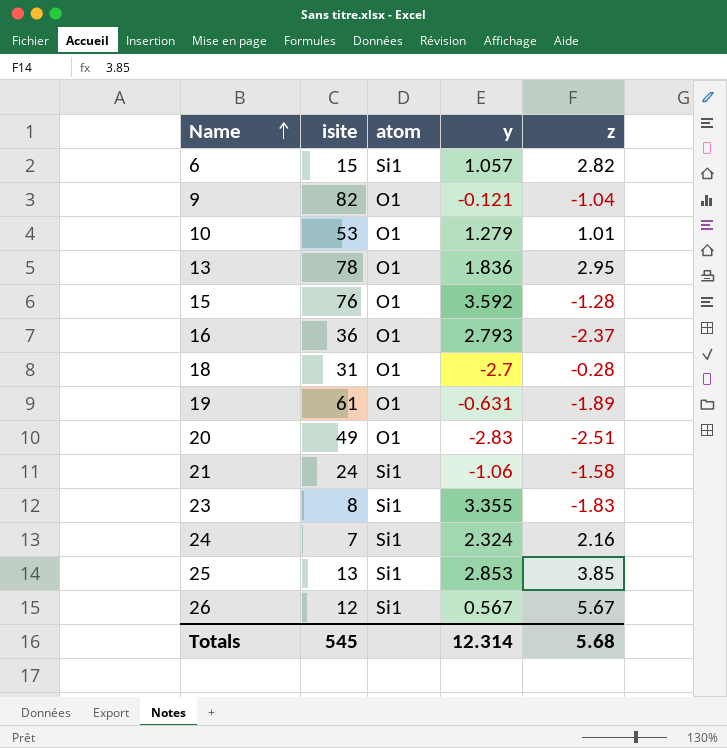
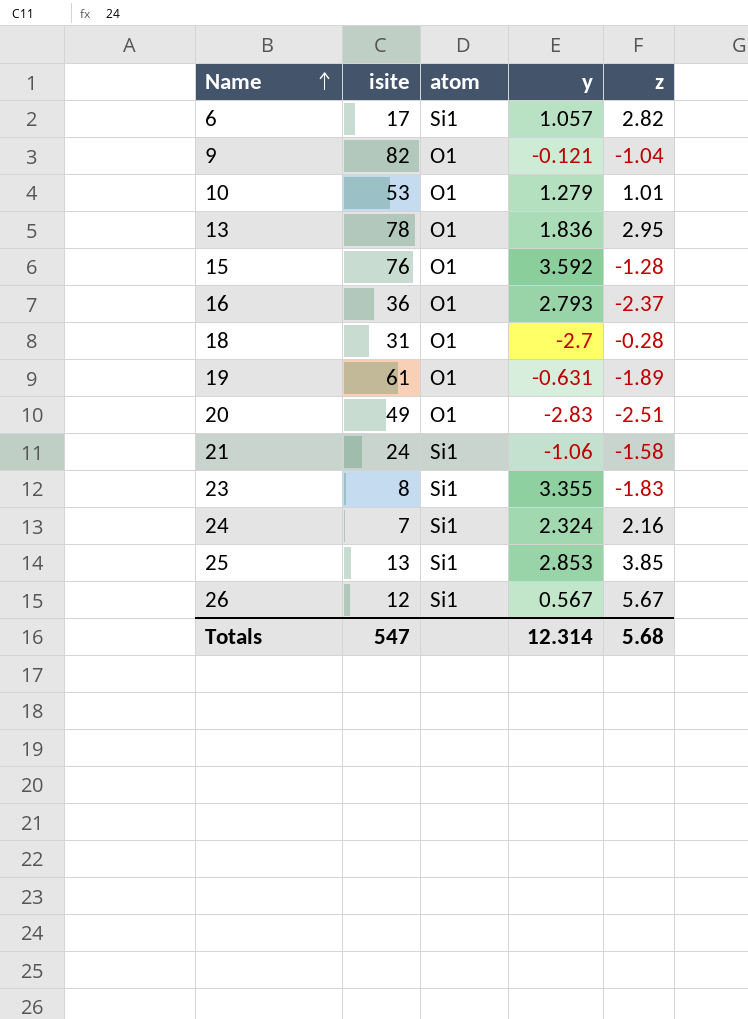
6 | isite: 15 -> 17
Totals | isite: 545 -> 547

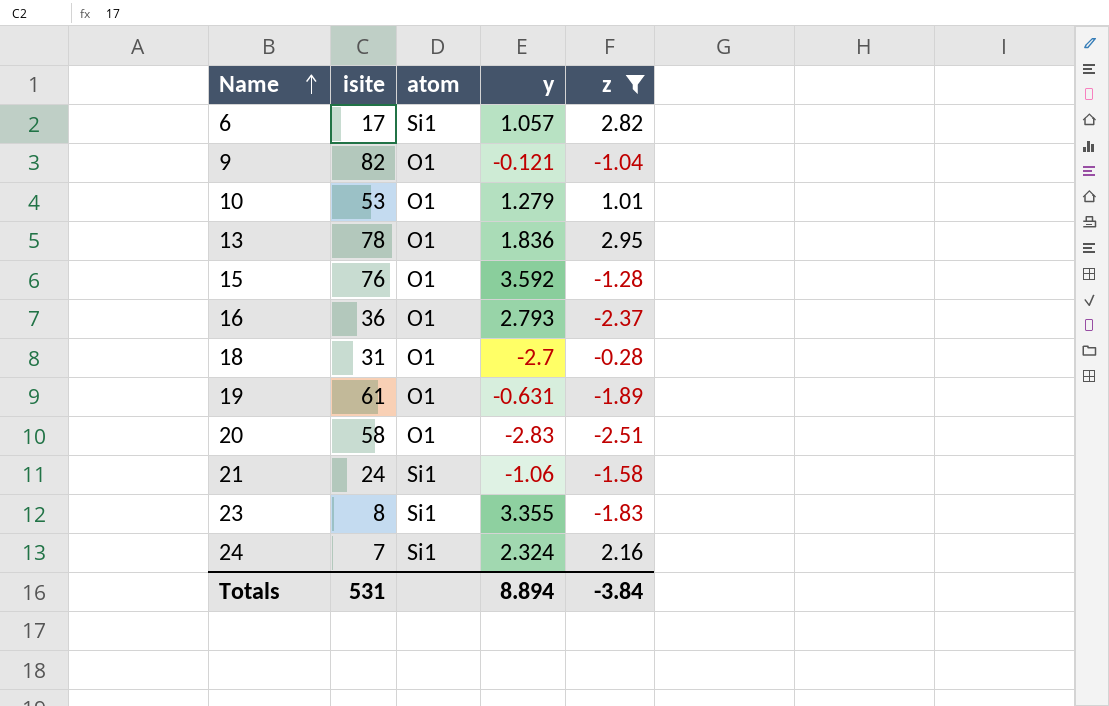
filter: none -> z <= 2.95
20 | isite: 49 -> 58
Totals | isite: 547 -> 531
Totals | y: 12.314 -> 8.894
Totals | z: 5.68 -> -3.84

